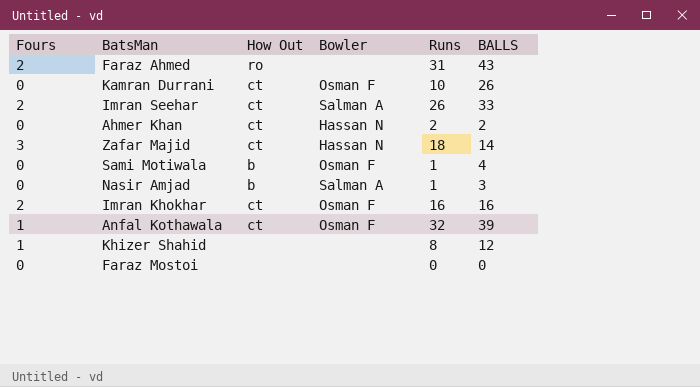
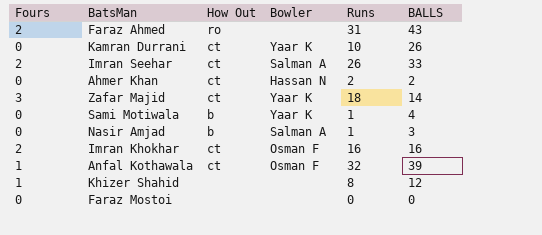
Kamran Durrani | Bowler: Osman F -> Yaar K
Zafar Majid | Bowler: Hassan N -> Yaar K
Sami Motiwala | Bowler: Osman F -> Yaar K

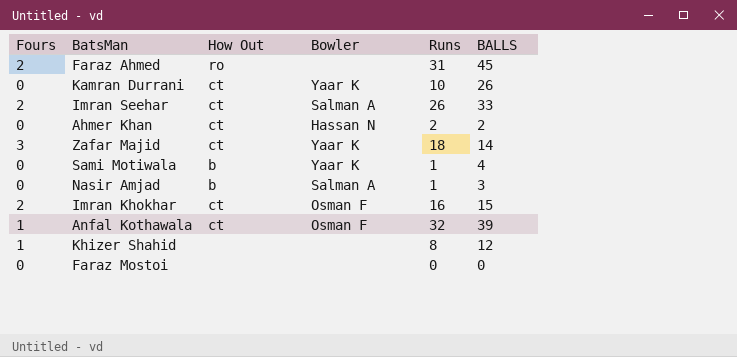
Faraz Ahmed | BALLS: 43 -> 45
Imran Khokhar | BALLS: 16 -> 15

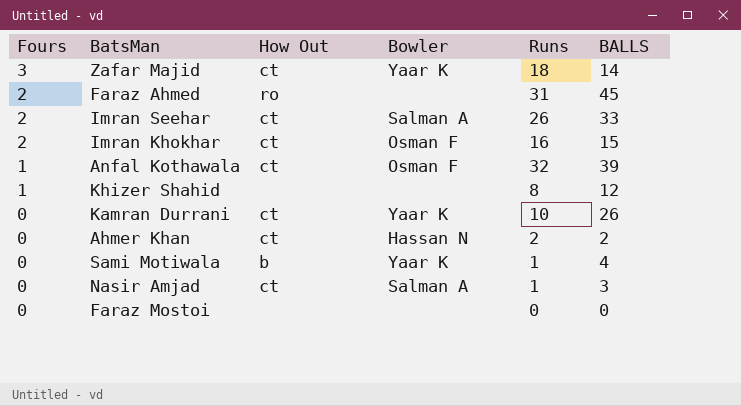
row order: none -> Fours descending
Nasir Amjad | How Out: b -> ct

